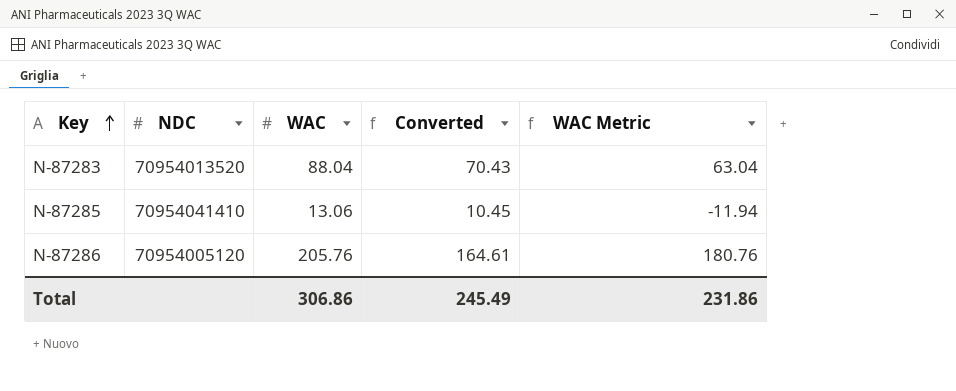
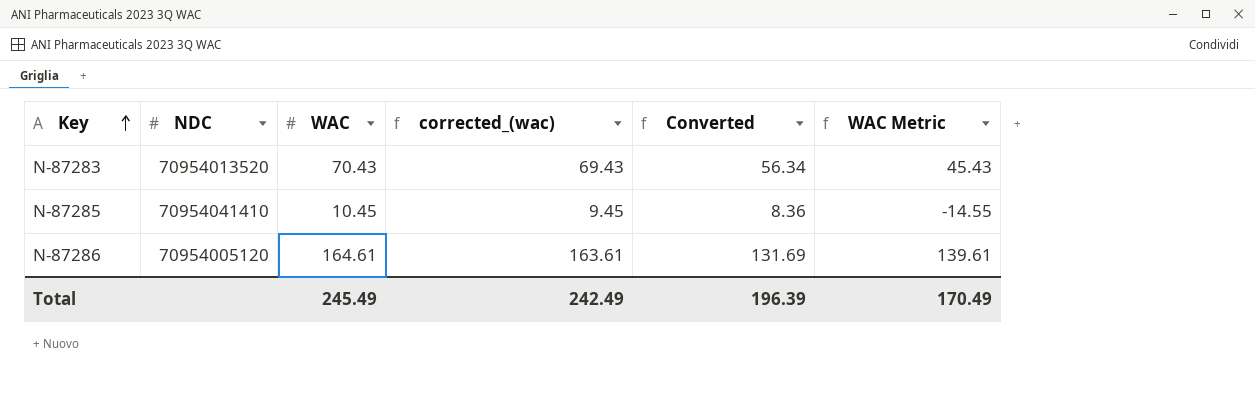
column corrected_(wac) | formula: none -> [WAC] - 1
N-87283 | WAC: 88.04 -> 70.43
N-87283 | Converted: 70.43 -> 56.34
N-87283 | WAC Metric: 63.04 -> 45.43
N-87285 | WAC: 13.06 -> 10.45
N-87285 | Converted: 10.45 -> 8.36
N-87285 | WAC Metric: -11.94 -> -14.55
N-87286 | WAC: 205.76 -> 164.61
N-87286 | Converted: 164.61 -> 131.69
N-87286 | WAC Metric: 180.76 -> 139.61
Total | WAC: 306.86 -> 245.49
Total | Converted: 245.49 -> 196.39
Total | WAC Metric: 231.86 -> 170.49

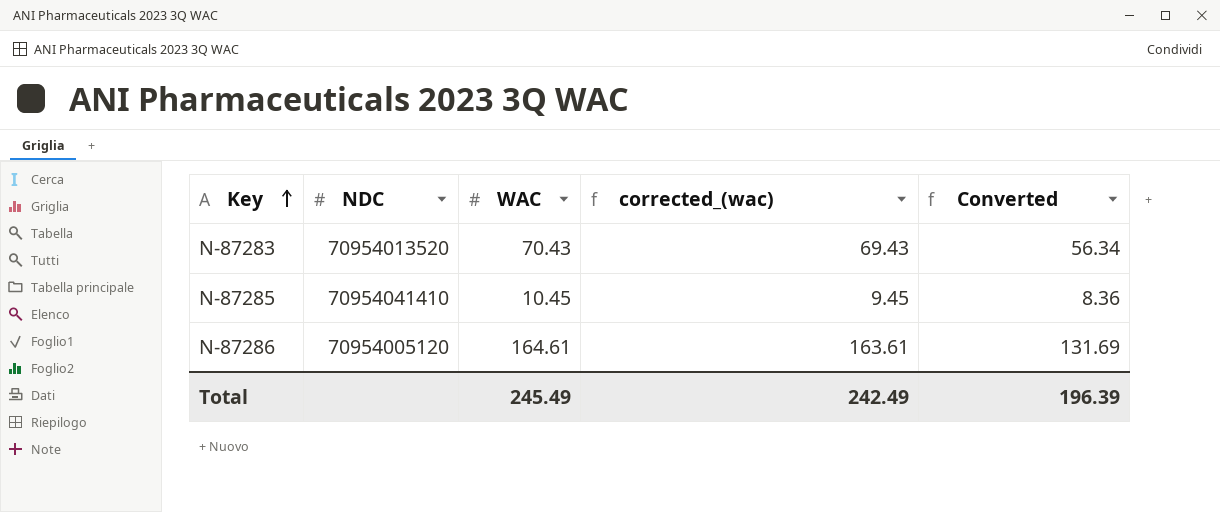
column WAC Metric | formula: [WAC] - 25 -> none

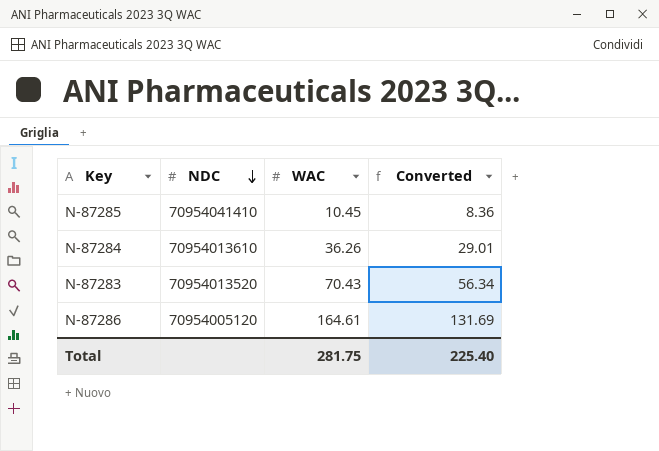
row order: Key ascending -> NDC descending
column corrected_(wac) | formula: [WAC] - 1 -> none
row N-87284: none -> 70954013610 | 36.26 | 29.01
Total | WAC: 245.49 -> 281.75
Total | Converted: 196.39 -> 225.40

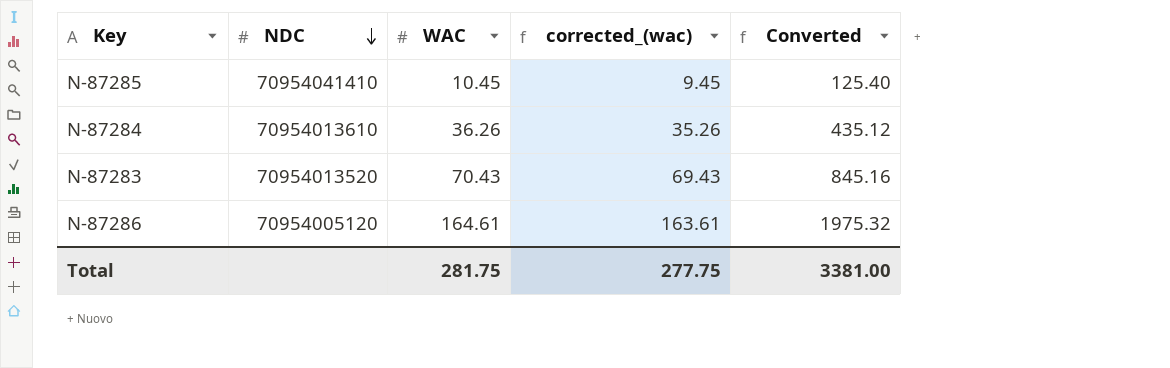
column corrected_(wac) | formula: none -> [WAC] - 1
column Converted | formula: [WAC] * 0.8 -> [WAC] * 12
Total | Converted: 225.40 -> 3381.00

